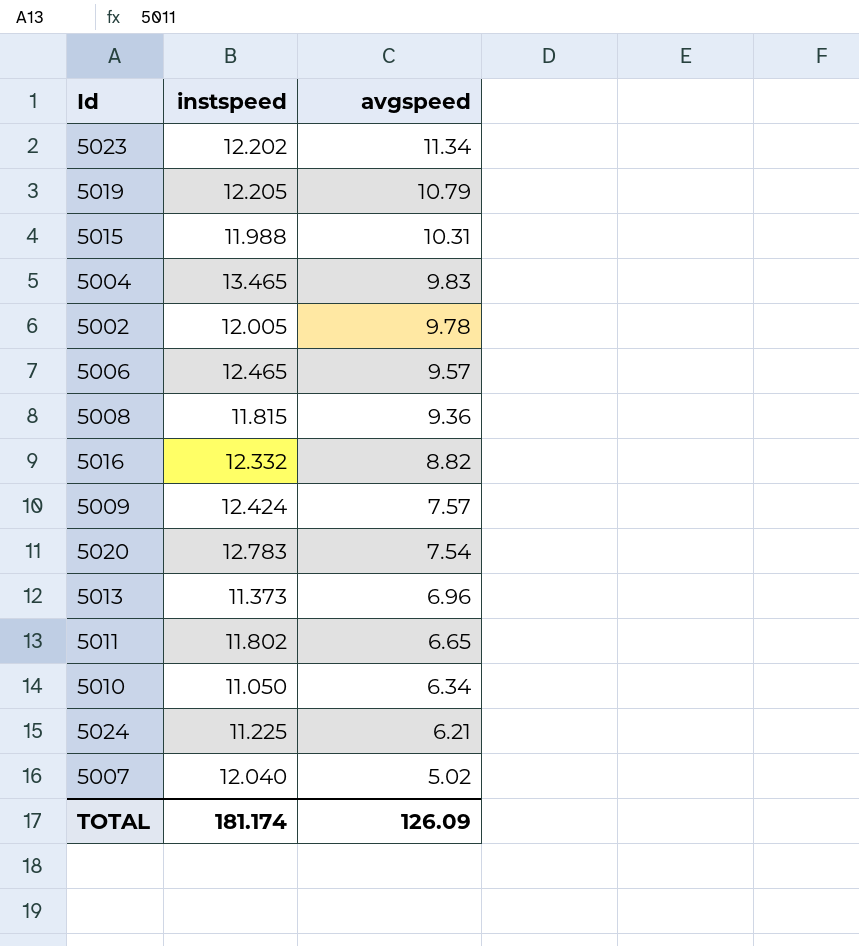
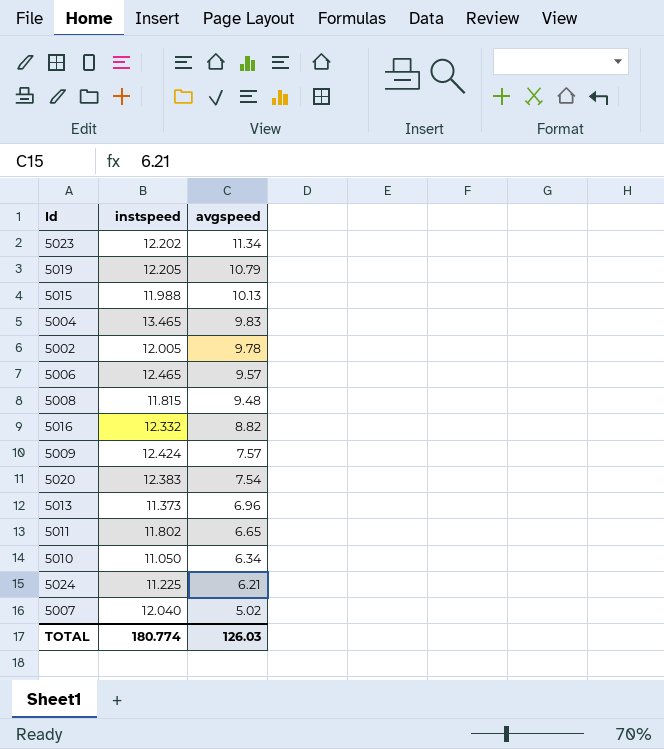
5015 | avgspeed: 10.31 -> 10.13
5008 | avgspeed: 9.36 -> 9.48
5020 | instspeed: 12.783 -> 12.383
TOTAL | instspeed: 181.174 -> 180.774
TOTAL | avgspeed: 126.09 -> 126.03

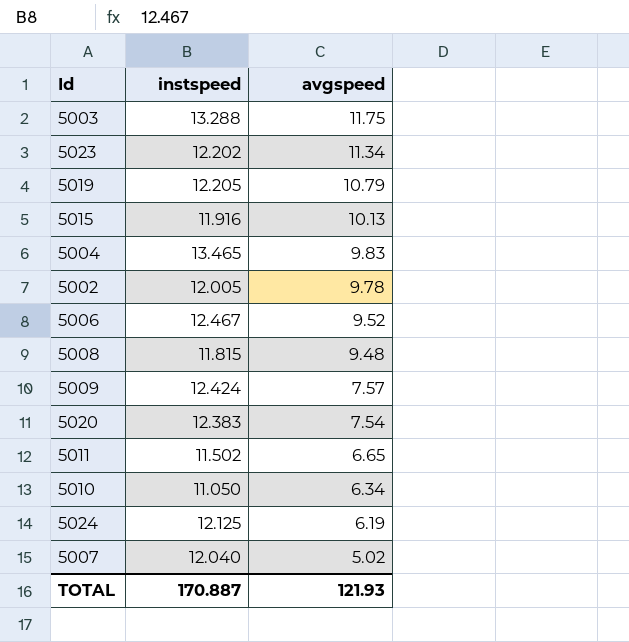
row 5016: 12.332 | 8.82 -> none
row 5013: 11.373 | 6.96 -> none
row 5003: none -> 13.288 | 11.75
5015 | instspeed: 11.988 -> 11.916
5006 | instspeed: 12.465 -> 12.467
5006 | avgspeed: 9.57 -> 9.52
5011 | instspeed: 11.802 -> 11.502
5024 | instspeed: 11.225 -> 12.125
5024 | avgspeed: 6.21 -> 6.19
TOTAL | instspeed: 180.774 -> 170.887
TOTAL | avgspeed: 126.03 -> 121.93

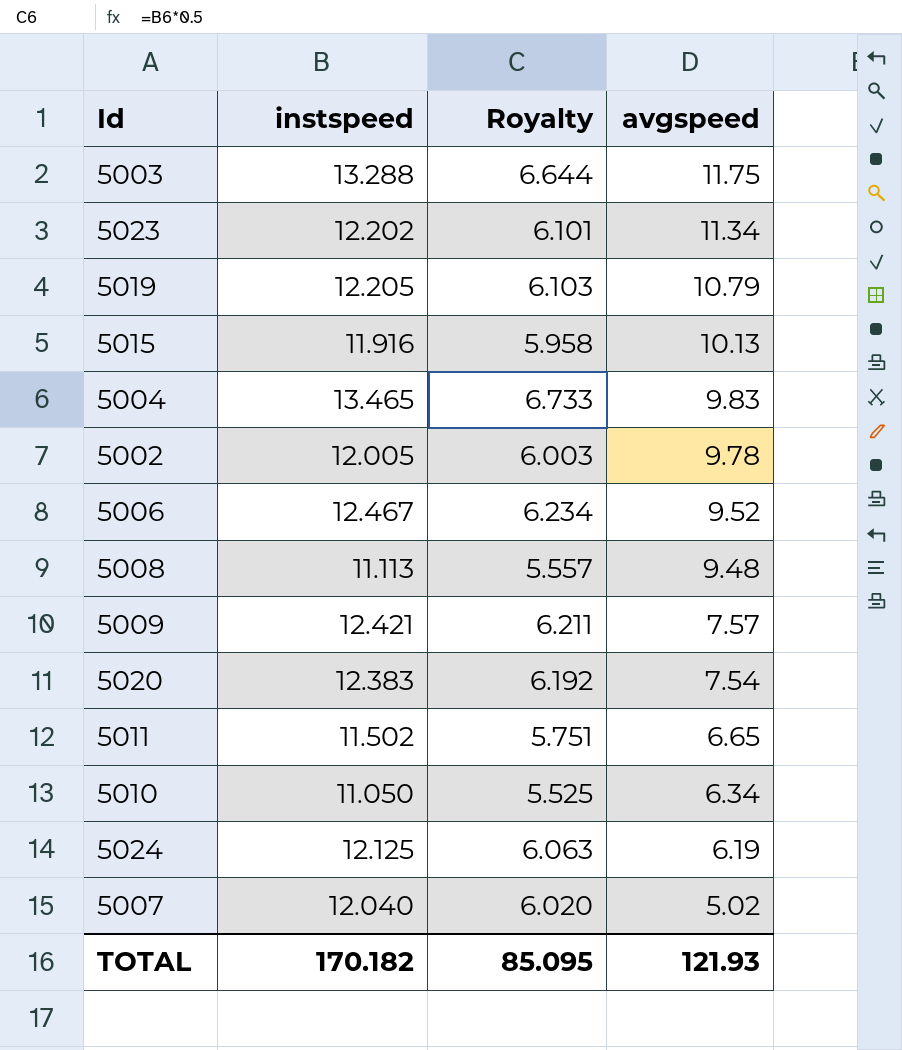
column Royalty | formula: none -> [instspeed] * 0.5
5008 | instspeed: 11.815 -> 11.113
5009 | instspeed: 12.424 -> 12.421
TOTAL | instspeed: 170.887 -> 170.182

